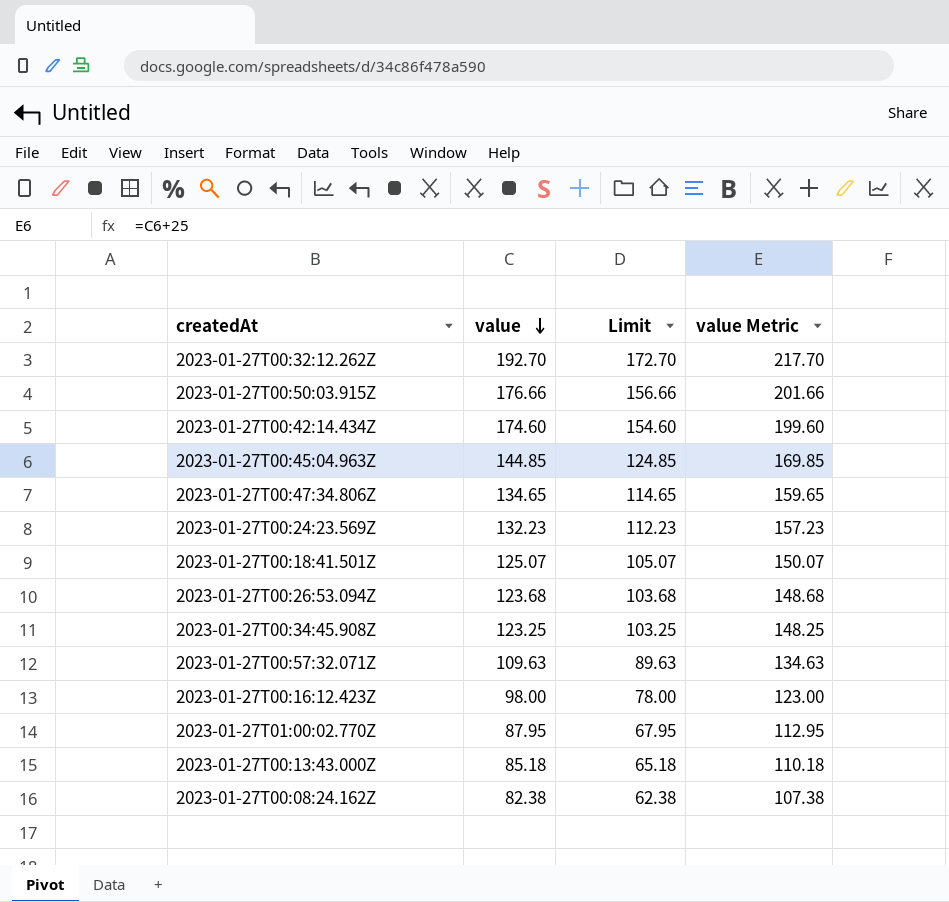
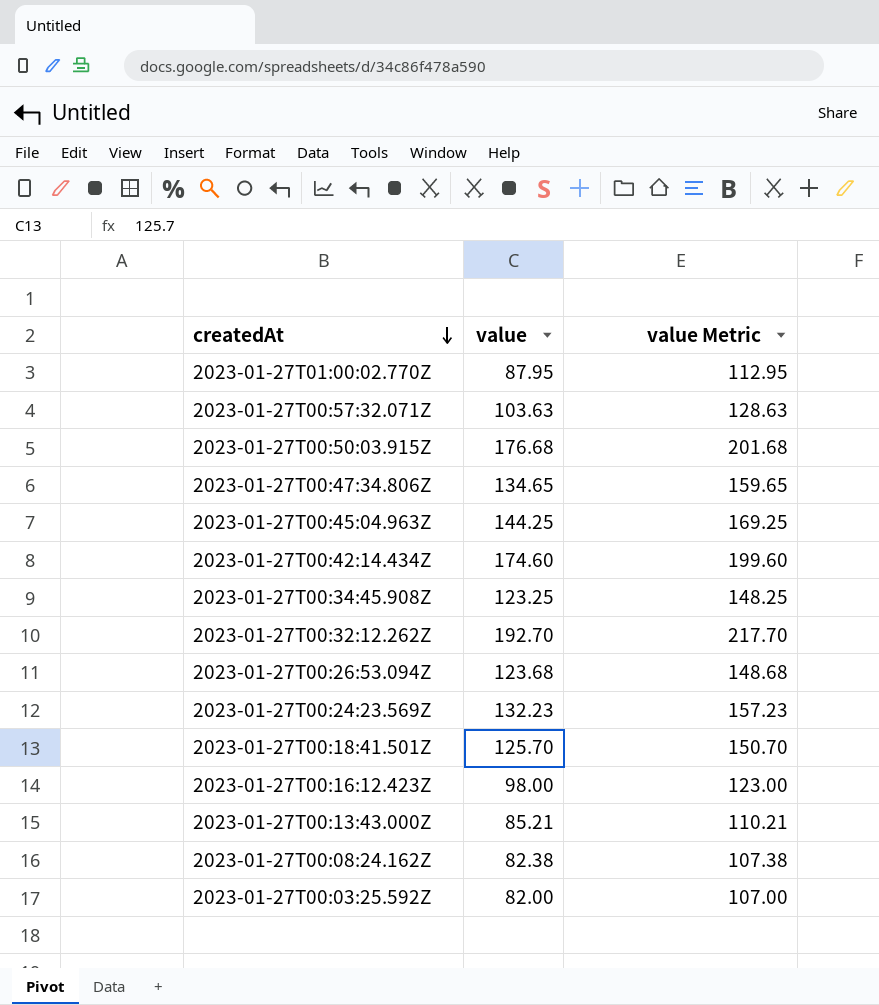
row order: value descending -> createdAt descending
column Limit | formula: [value] - 20 -> none
2023-01-27T00:57:32.071Z | value: 109.63 -> 103.63
2023-01-27T00:57:32.071Z | value Metric: 134.63 -> 128.63
2023-01-27T00:50:03.915Z | value: 176.66 -> 176.68
2023-01-27T00:50:03.915Z | value Metric: 201.66 -> 201.68
2023-01-27T00:45:04.963Z | value: 144.85 -> 144.25
2023-01-27T00:45:04.963Z | value Metric: 169.85 -> 169.25
2023-01-27T00:18:41.501Z | value: 125.07 -> 125.70
2023-01-27T00:18:41.501Z | value Metric: 150.07 -> 150.70
2023-01-27T00:13:43.000Z | value: 85.18 -> 85.21
2023-01-27T00:13:43.000Z | value Metric: 110.18 -> 110.21
row 2023-01-27T00:03:25.592Z: none -> 82.00 | 107.00

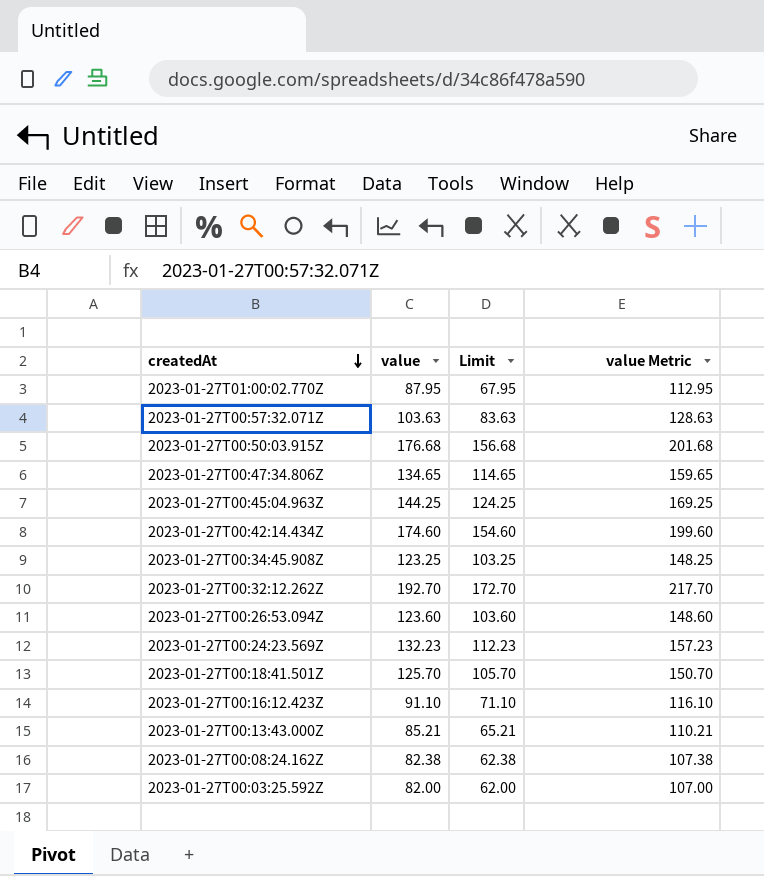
column Limit | formula: none -> [value] - 20
2023-01-27T00:26:53.094Z | value: 123.68 -> 123.60
2023-01-27T00:26:53.094Z | value Metric: 148.68 -> 148.60
2023-01-27T00:16:12.423Z | value: 98.00 -> 91.10
2023-01-27T00:16:12.423Z | value Metric: 123.00 -> 116.10

